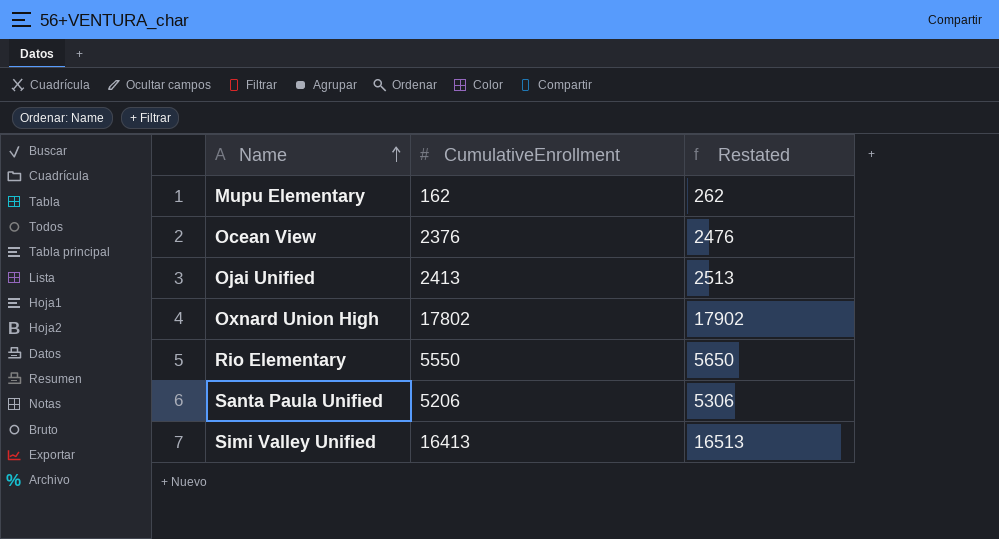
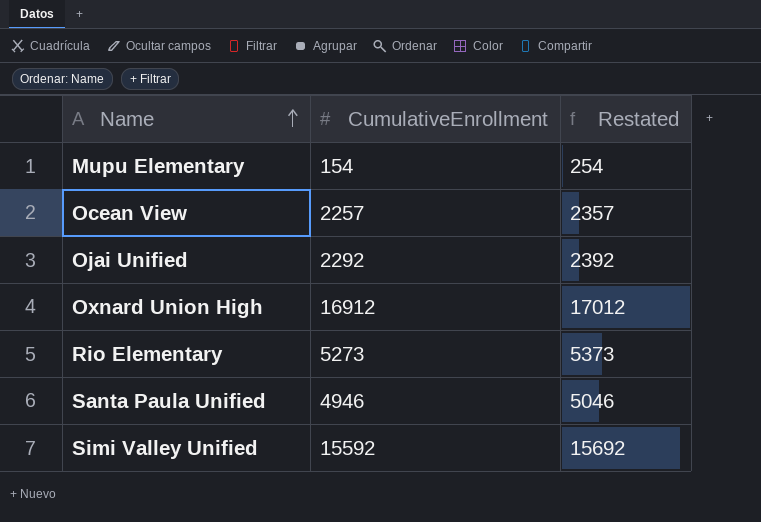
Mupu Elementary | CumulativeEnrollment: 162 -> 154
Mupu Elementary | Restated: 262 -> 254
Ocean View | CumulativeEnrollment: 2376 -> 2257
Ocean View | Restated: 2476 -> 2357
Ojai Unified | CumulativeEnrollment: 2413 -> 2292
Ojai Unified | Restated: 2513 -> 2392
Oxnard Union High | CumulativeEnrollment: 17802 -> 16912
Oxnard Union High | Restated: 17902 -> 17012
Rio Elementary | CumulativeEnrollment: 5550 -> 5273
Rio Elementary | Restated: 5650 -> 5373
Santa Paula Unified | CumulativeEnrollment: 5206 -> 4946
Santa Paula Unified | Restated: 5306 -> 5046
Simi Valley Unified | CumulativeEnrollment: 16413 -> 15592
Simi Valley Unified | Restated: 16513 -> 15692

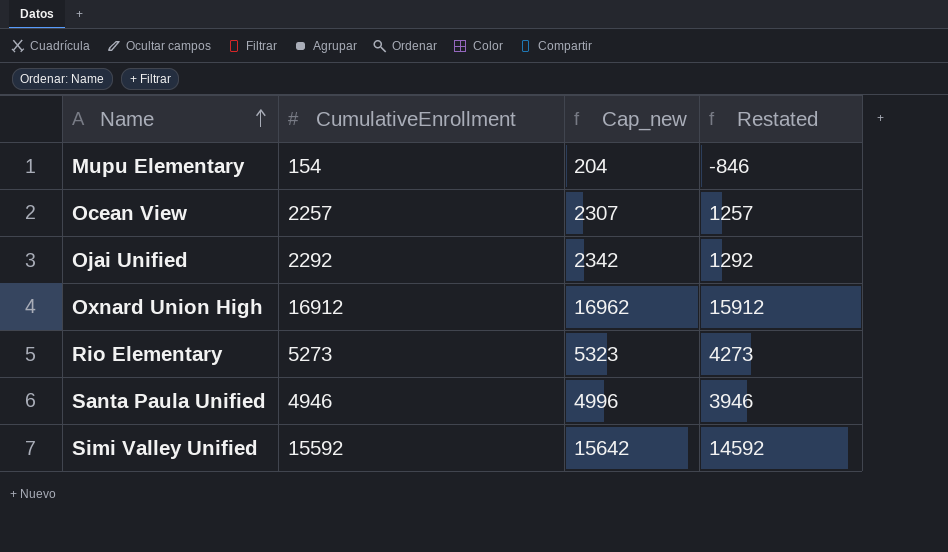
column Cap_new | formula: none -> [CumulativeEnrollment] + 50
column Restated | formula: [CumulativeEnrollment] + 100 -> [CumulativeEnrollment] - 1000

